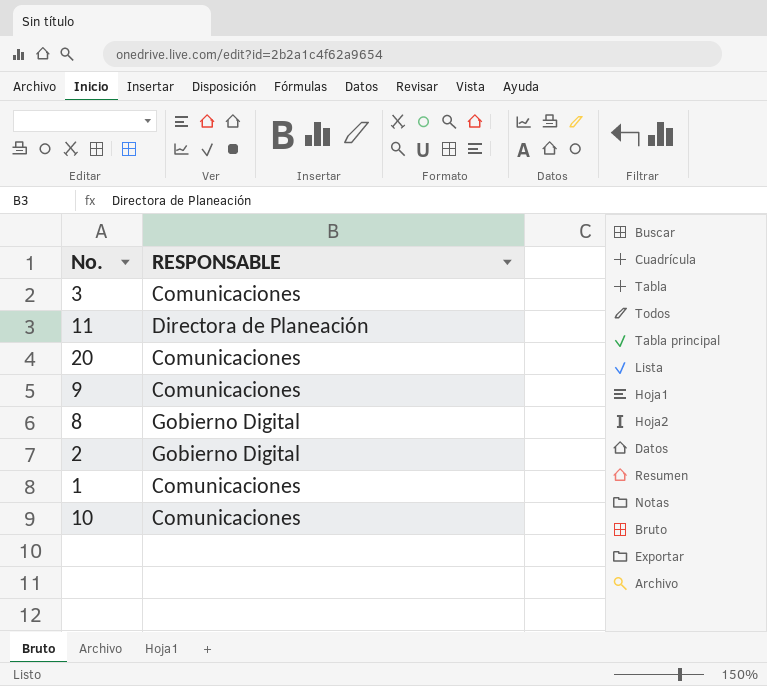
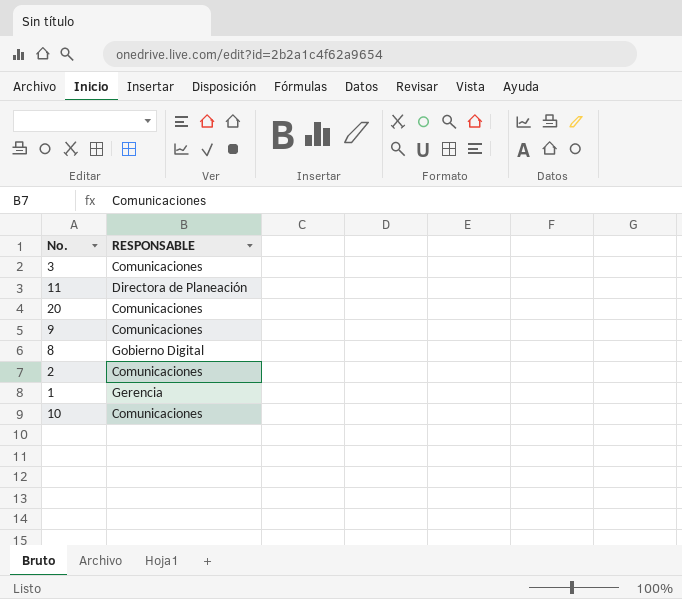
2 | RESPONSABLE: Gobierno Digital -> Comunicaciones
1 | RESPONSABLE: Comunicaciones -> Gerencia

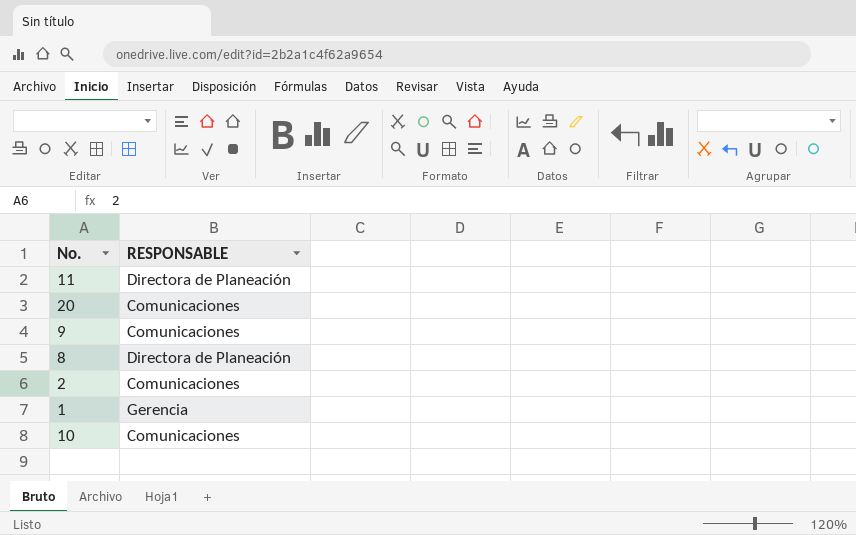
row 3: Comunicaciones -> none
8 | RESPONSABLE: Gobierno Digital -> Directora de Planeación

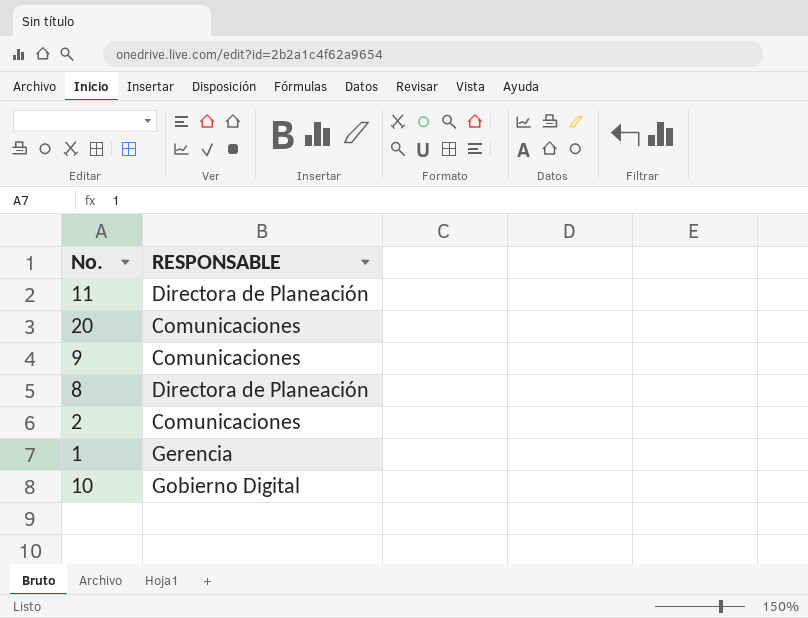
10 | RESPONSABLE: Comunicaciones -> Gobierno Digital

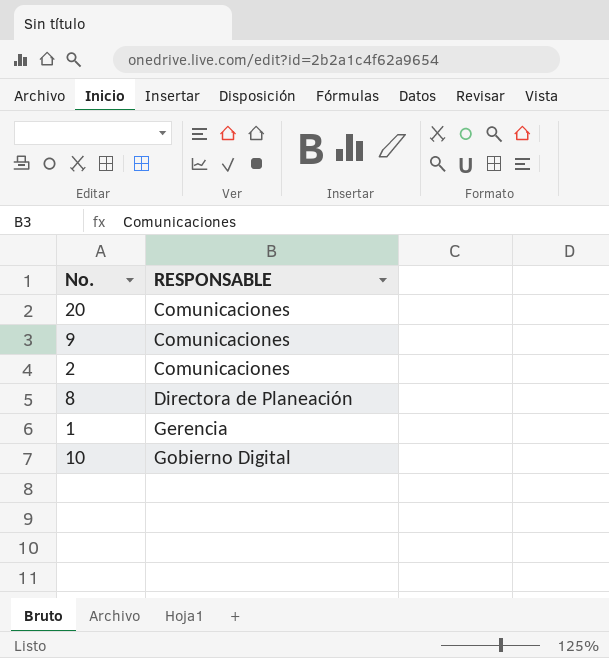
row order: none -> RESPONSABLE ascending
row 11: Directora de Planeación -> none

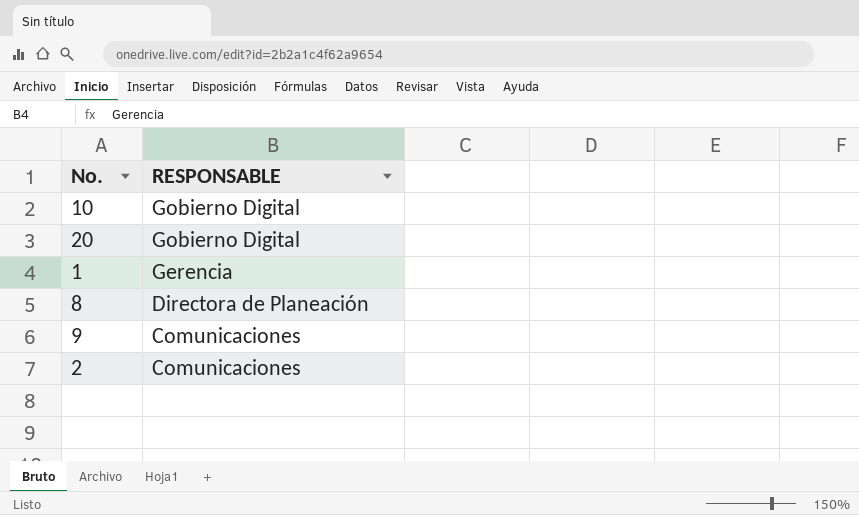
row order: RESPONSABLE ascending -> RESPONSABLE descending
20 | RESPONSABLE: Comunicaciones -> Gobierno Digital

